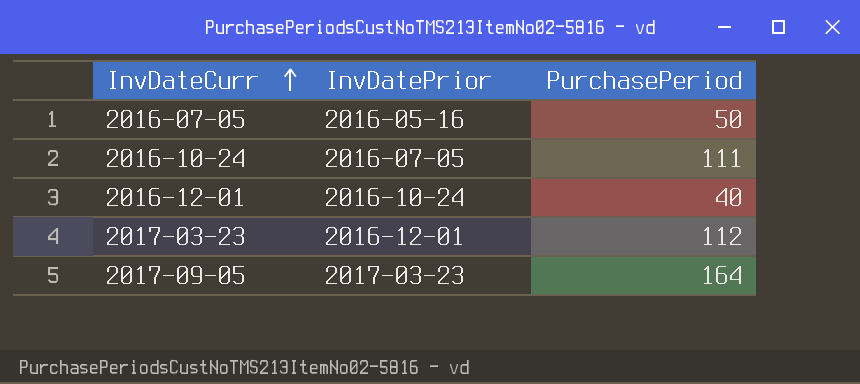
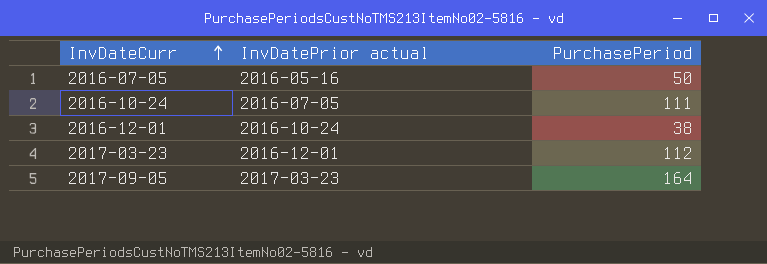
column name: InvDatePrior -> InvDatePrior actual
2016-12-01 | PurchasePeriod: 40 -> 38

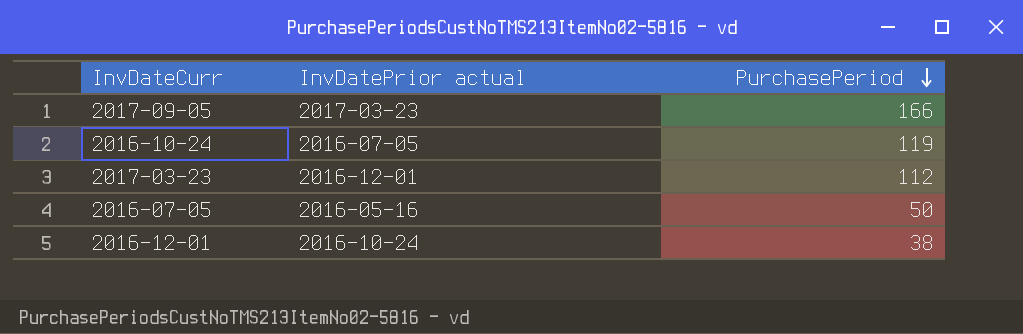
row order: InvDateCurr ascending -> PurchasePeriod descending
2017-09-05 | PurchasePeriod: 164 -> 166
2016-10-24 | PurchasePeriod: 111 -> 119

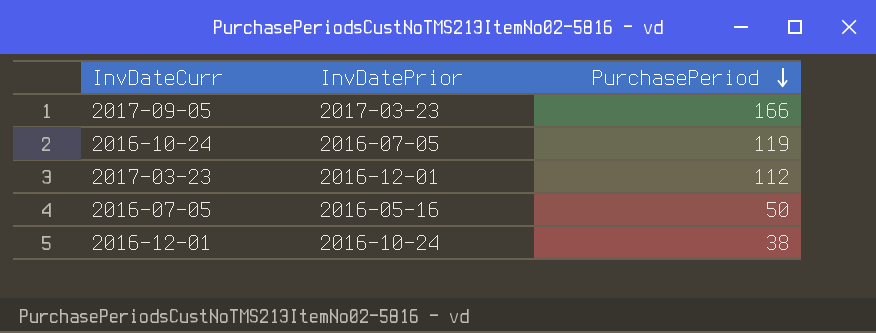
column name: InvDatePrior actual -> InvDatePrior

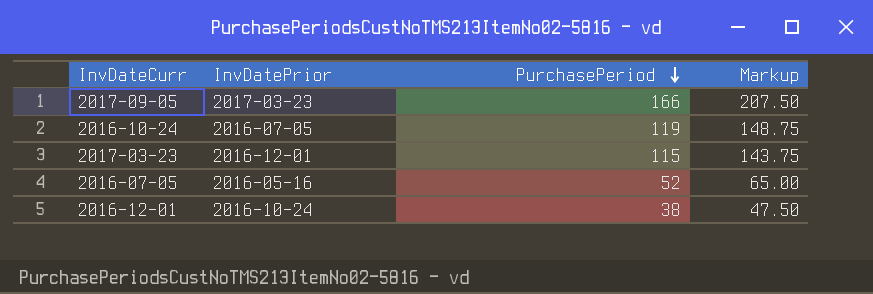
column Markup | formula: none -> [PurchasePeriod] * 1.25
2017-03-23 | PurchasePeriod: 112 -> 115
2016-07-05 | PurchasePeriod: 50 -> 52

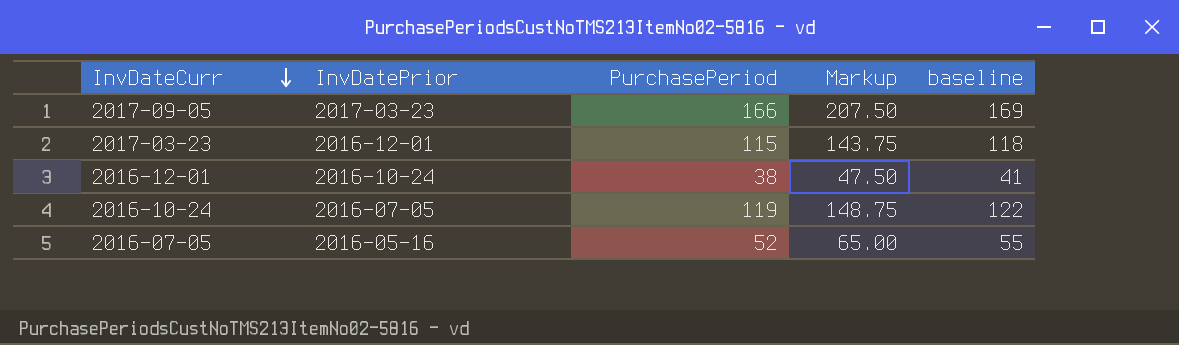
row order: PurchasePeriod descending -> InvDateCurr descending
column baseline | formula: none -> [PurchasePeriod] + 3

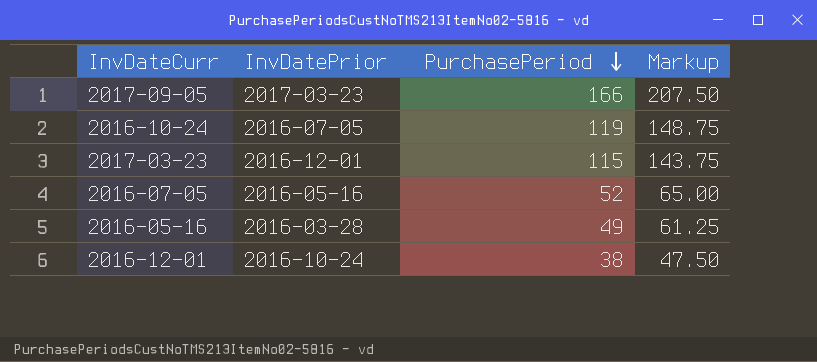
row order: InvDateCurr descending -> PurchasePeriod descending
column baseline | formula: [PurchasePeriod] + 3 -> none
row 2016-05-16: none -> 2016-03-28 | 49 | 61.25

